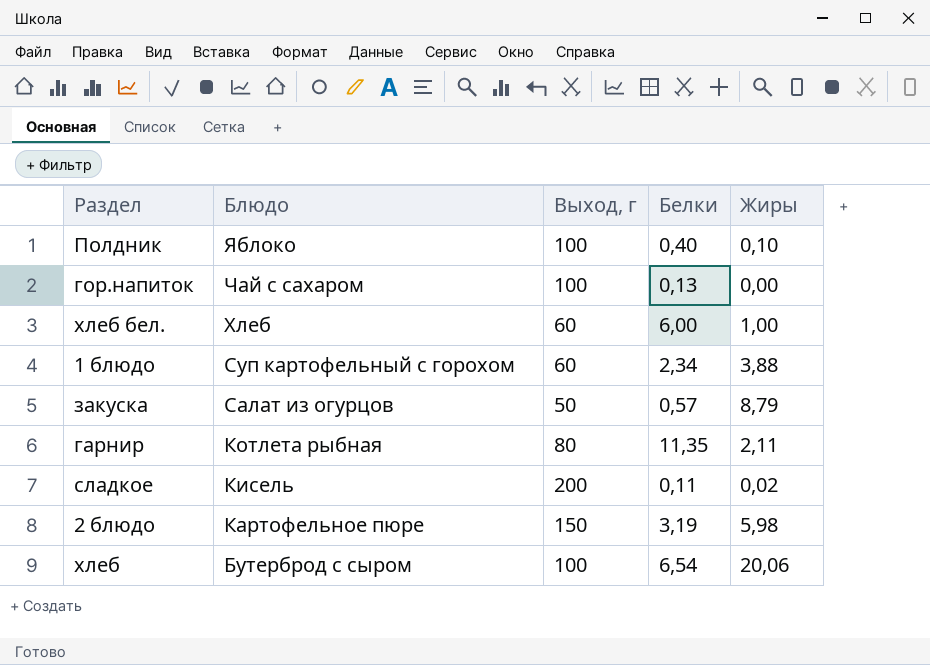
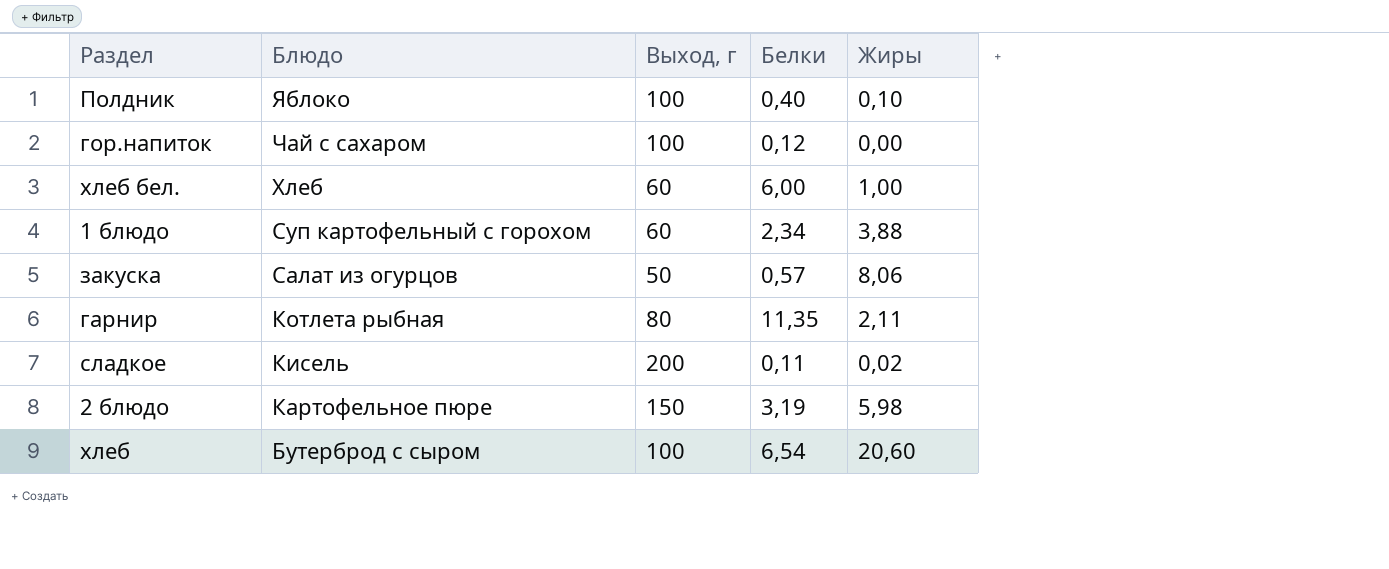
гор.напиток | Белки: 0,13 -> 0,12
закуска | Жиры: 8,79 -> 8,06
хлеб | Жиры: 20,06 -> 20,60

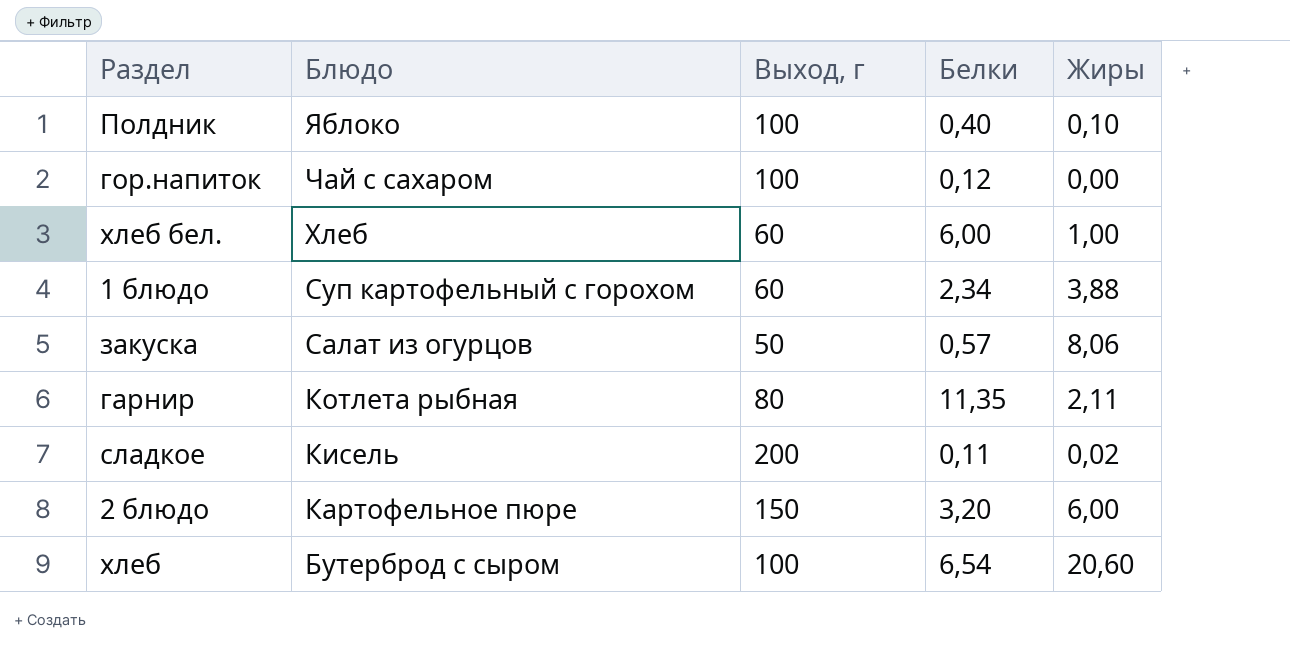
2 блюдо | Белки: 3,19 -> 3,20
2 блюдо | Жиры: 5,98 -> 6,00

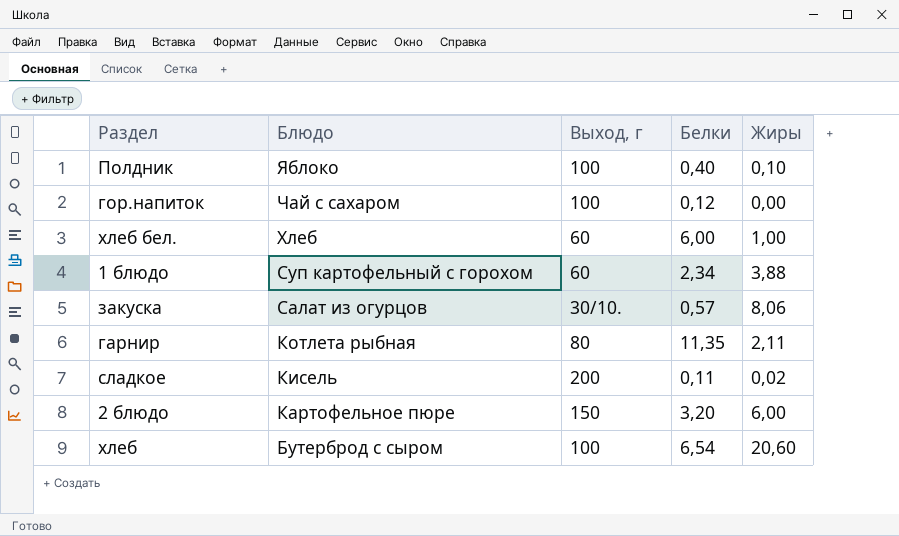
закуска | Выход, г: 50 -> 30/10.

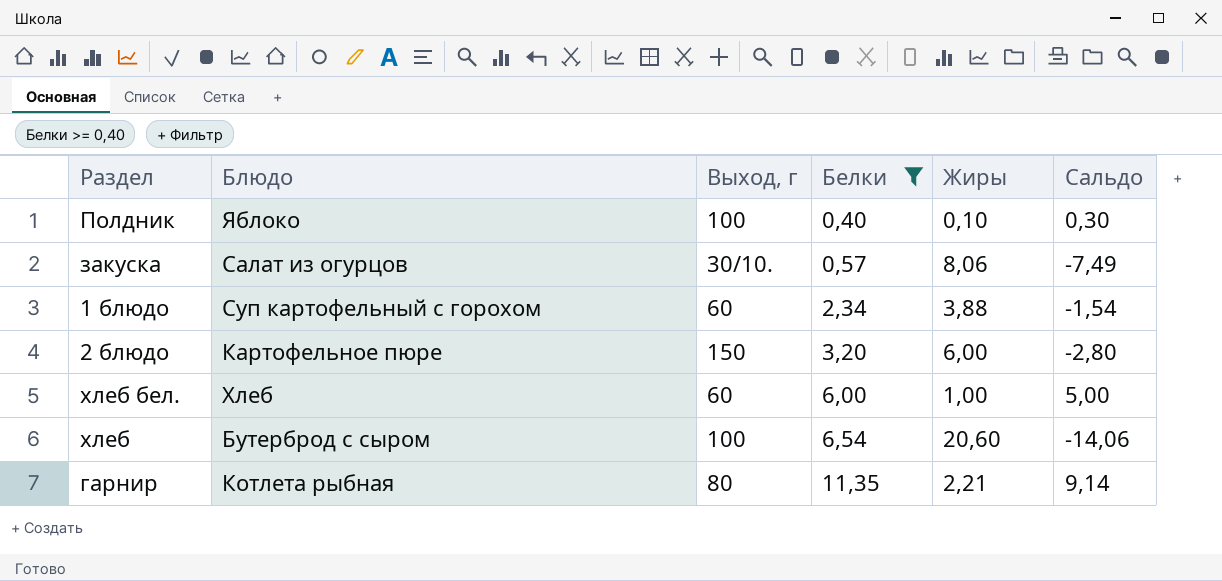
filter: none -> Белки >= 0,40
row order: Блюдо descending -> Белки ascending
column Сальдо | formula: none -> [Белки] - [Жиры]
гарнир | Жиры: 2,11 -> 2,21

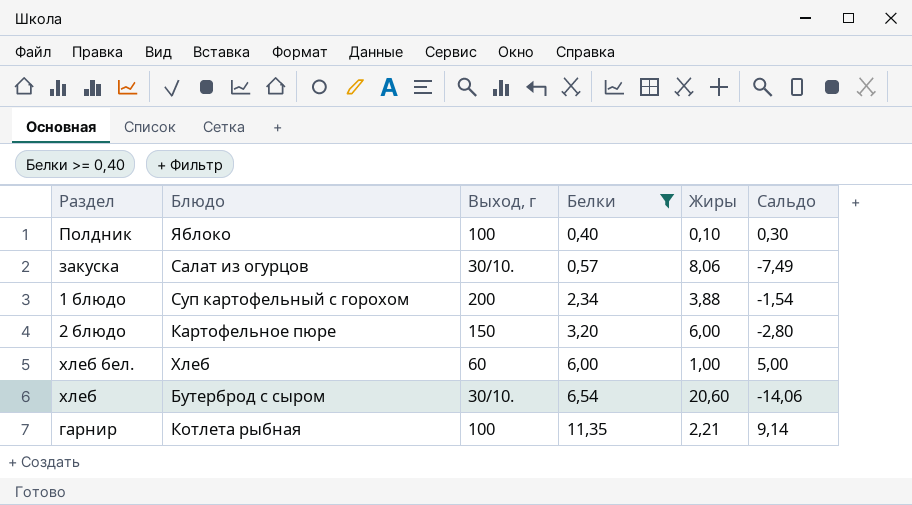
1 блюдо | Выход, г: 60 -> 200
хлеб | Выход, г: 100 -> 30/10.
гарнир | Выход, г: 80 -> 100

